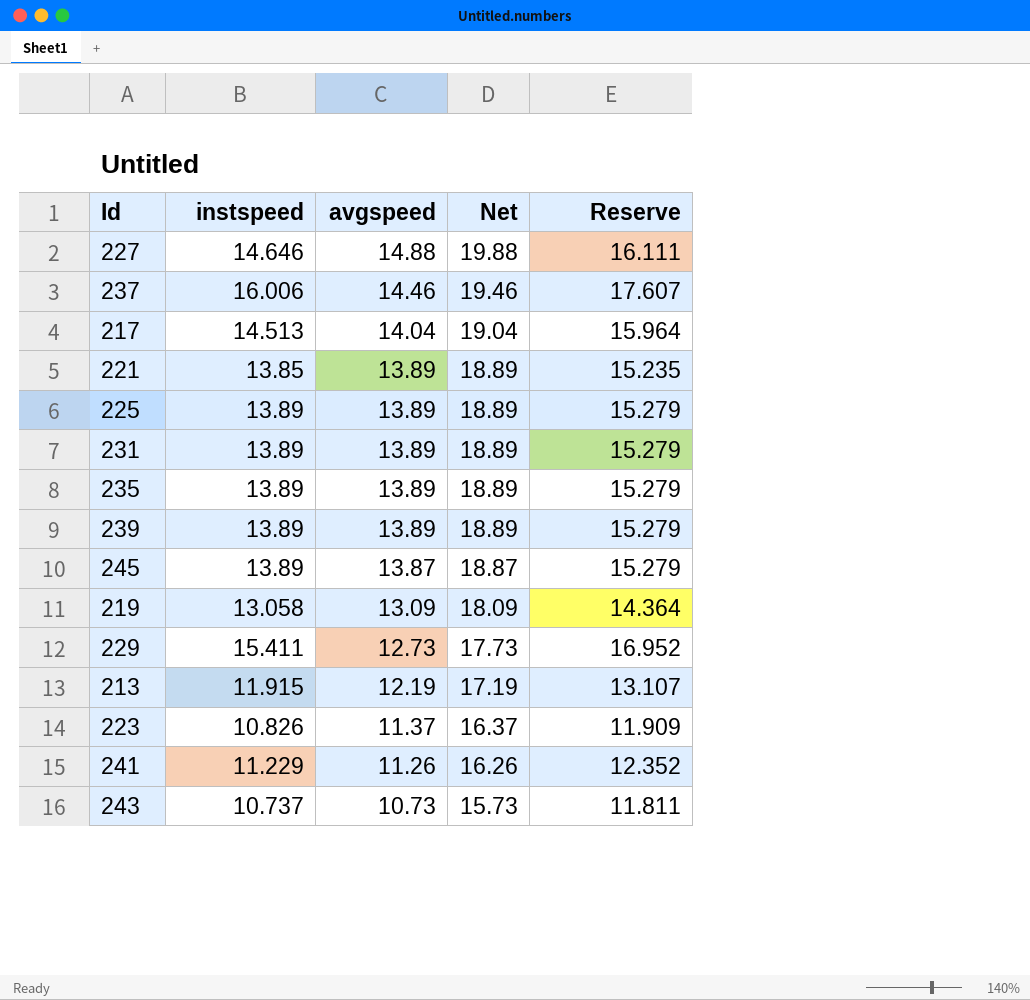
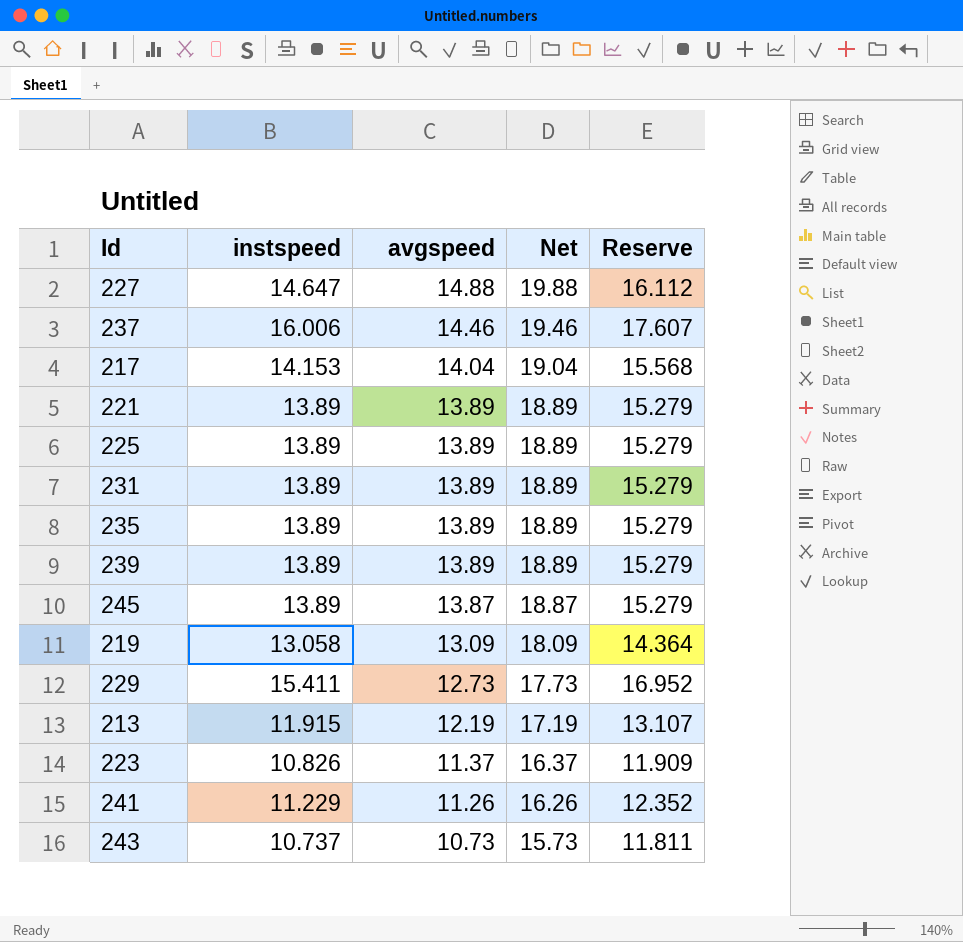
227 | instspeed: 14.646 -> 14.647
227 | Reserve: 16.111 -> 16.112
217 | instspeed: 14.513 -> 14.153
217 | Reserve: 15.964 -> 15.568
221 | instspeed: 13.85 -> 13.89
221 | Reserve: 15.235 -> 15.279

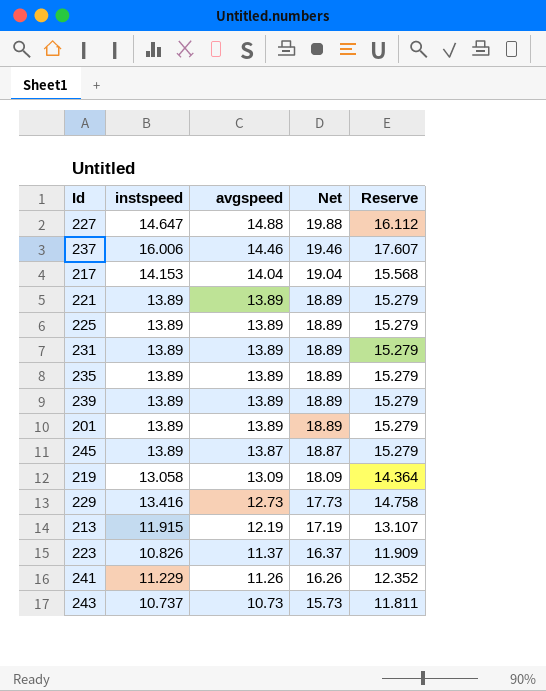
row 201: none -> 13.89 | 13.89 | 18.89 | 15.279
229 | instspeed: 15.411 -> 13.416
229 | Reserve: 16.952 -> 14.758

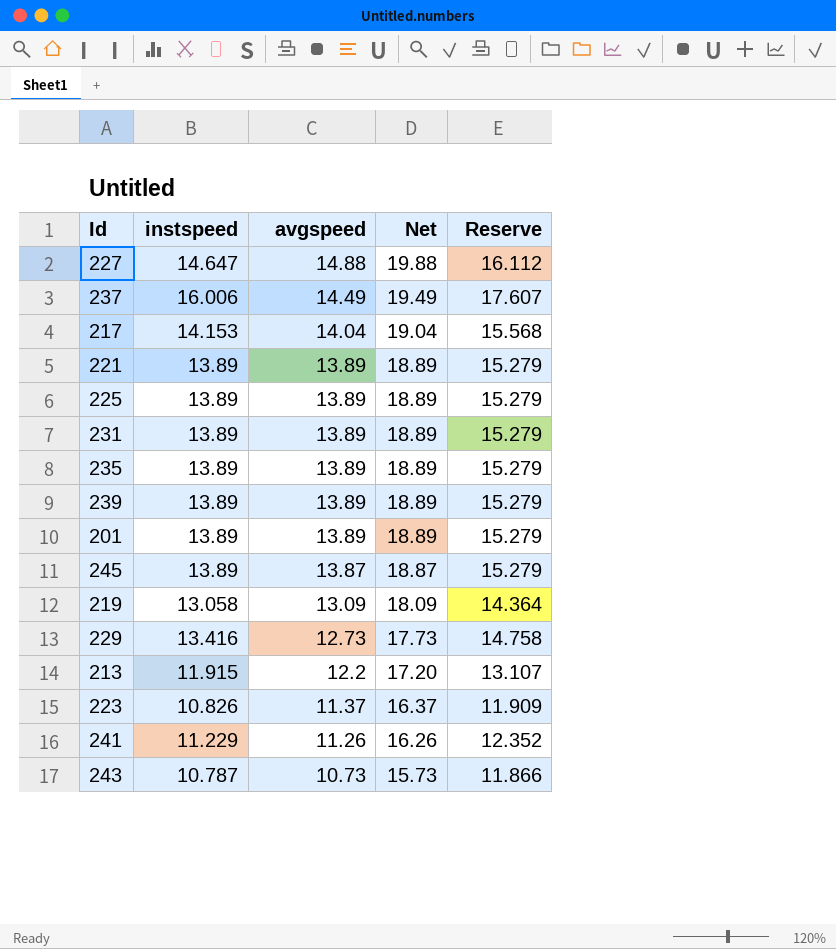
237 | avgspeed: 14.46 -> 14.49
237 | Net: 19.46 -> 19.49
213 | avgspeed: 12.19 -> 12.2
213 | Net: 17.19 -> 17.20
243 | instspeed: 10.737 -> 10.787
243 | Reserve: 11.811 -> 11.866

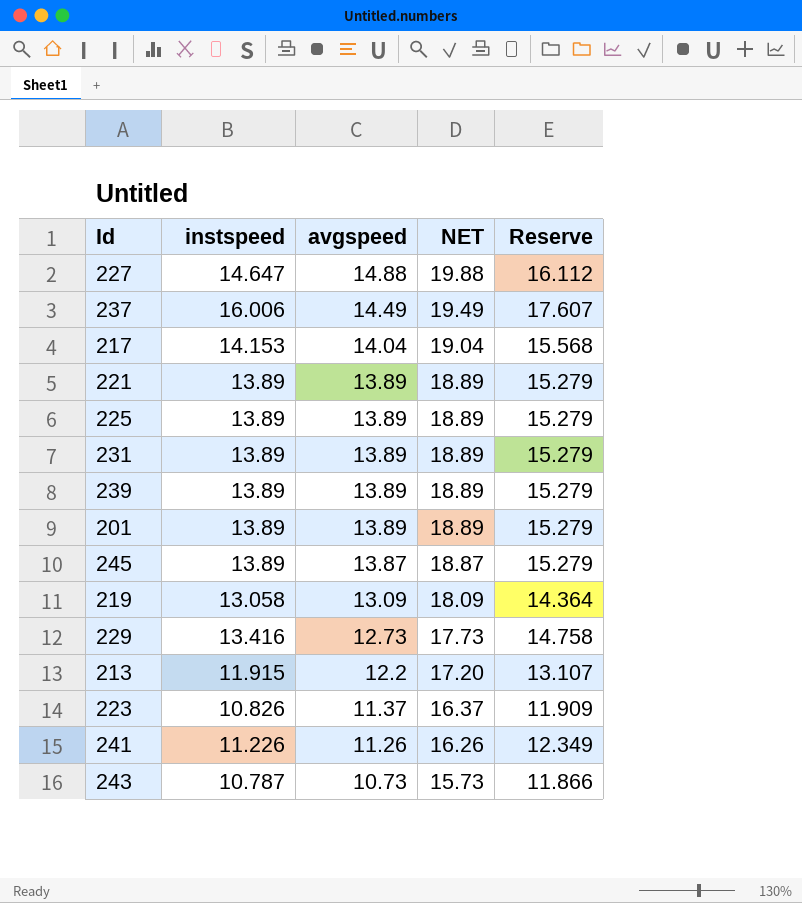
column name: Net -> NET
row 235: 13.89 | 13.89 | 18.89 | 15.279 -> none
241 | instspeed: 11.229 -> 11.226
241 | Reserve: 12.352 -> 12.349

